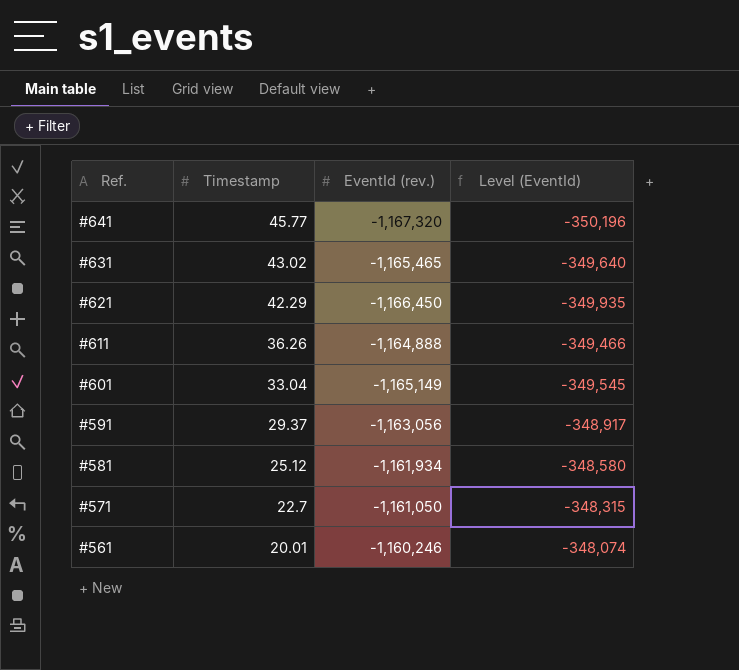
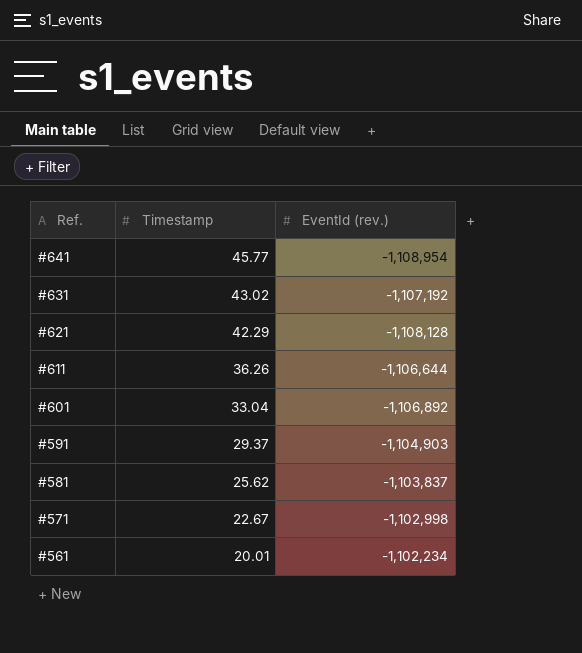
column Level (EventId) | formula: [EventId (rev.)] * 0.3 -> none
#641 | EventId (rev.): -1,167,320 -> -1,108,954
#631 | EventId (rev.): -1,165,465 -> -1,107,192
#621 | EventId (rev.): -1,166,450 -> -1,108,128
#611 | EventId (rev.): -1,164,888 -> -1,106,644
#601 | EventId (rev.): -1,165,149 -> -1,106,892
#591 | EventId (rev.): -1,163,056 -> -1,104,903
#581 | Timestamp: 25.12 -> 25.62
#581 | EventId (rev.): -1,161,934 -> -1,103,837
#571 | Timestamp: 22.7 -> 22.67
#571 | EventId (rev.): -1,161,050 -> -1,102,998
#561 | EventId (rev.): -1,160,246 -> -1,102,234

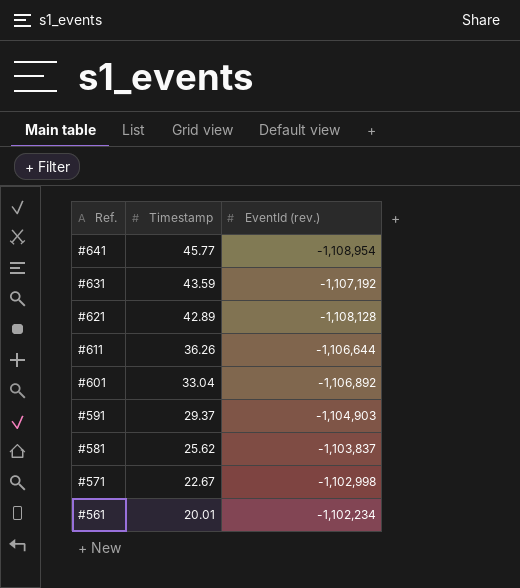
#631 | Timestamp: 43.02 -> 43.59
#621 | Timestamp: 42.29 -> 42.89

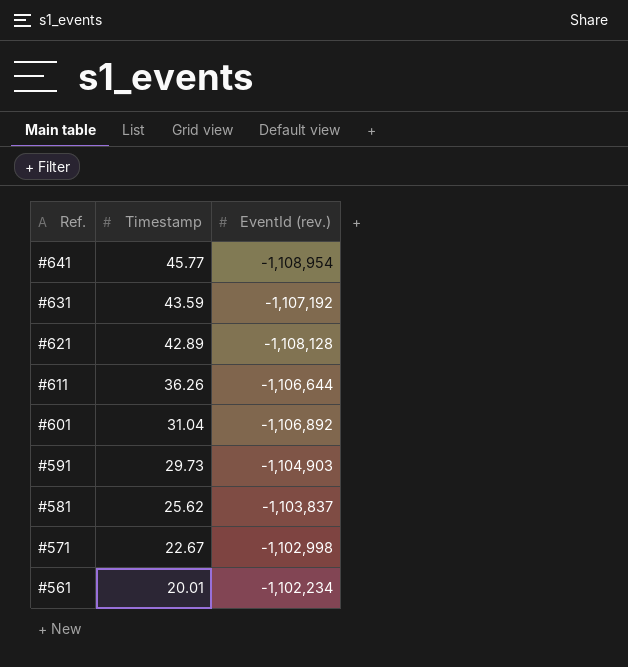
#601 | Timestamp: 33.04 -> 31.04
#591 | Timestamp: 29.37 -> 29.73

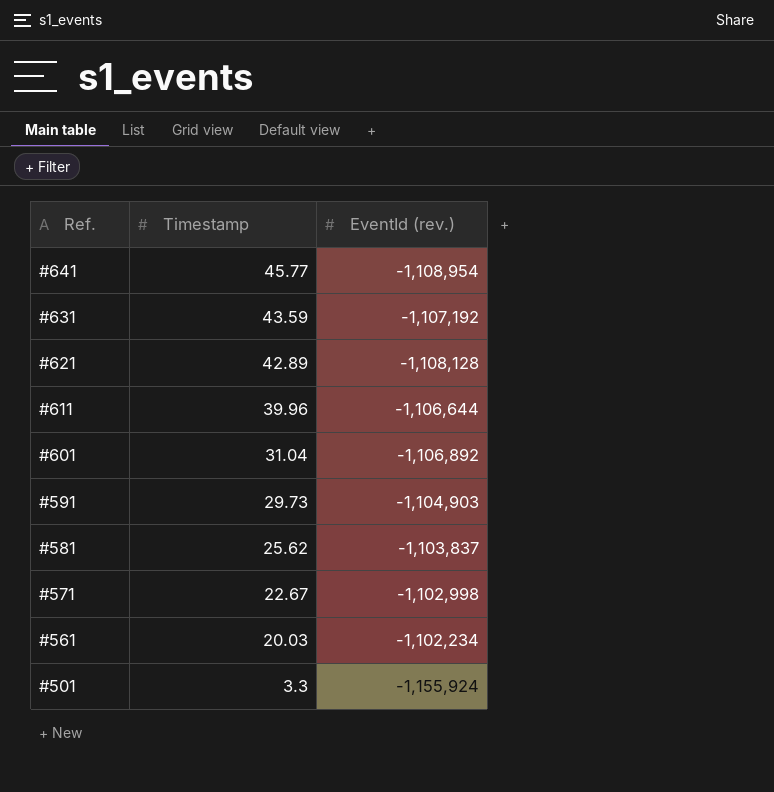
#611 | Timestamp: 36.26 -> 39.96
#561 | Timestamp: 20.01 -> 20.03
row #501: none -> 3.3 | -1,155,924

